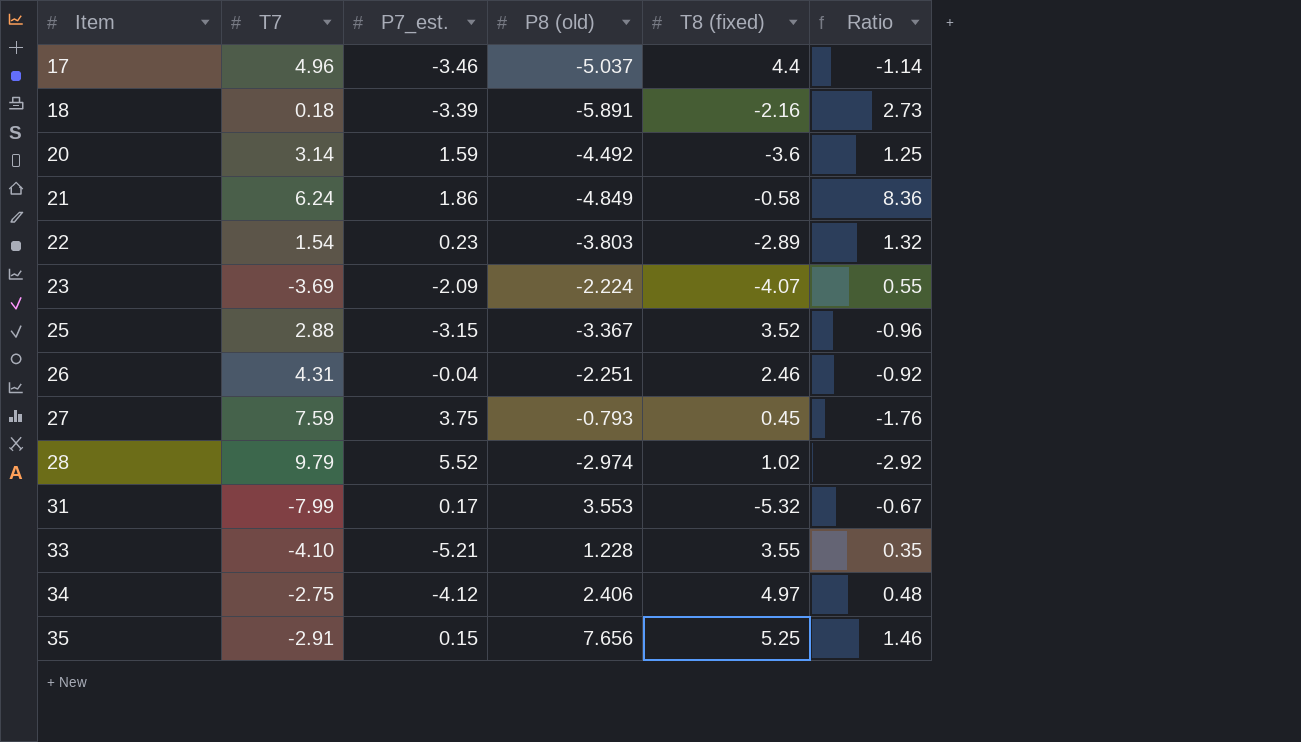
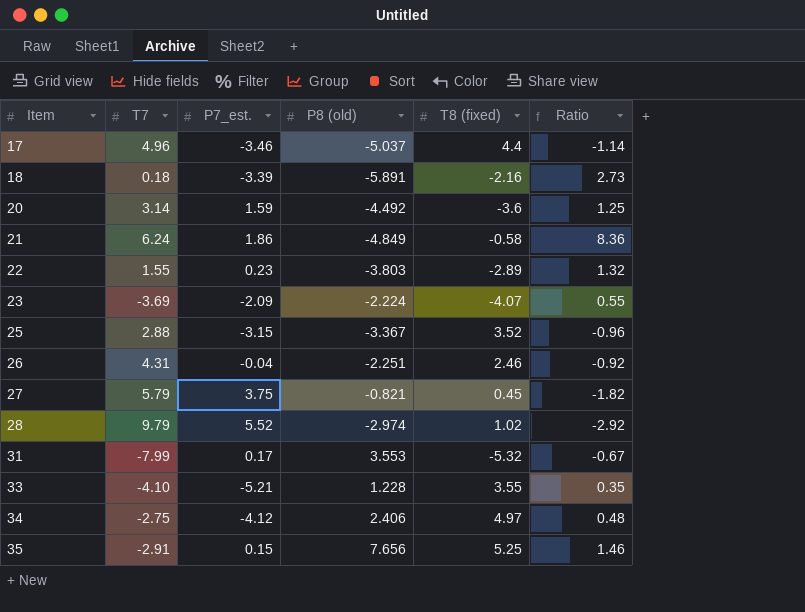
22 | T7: 1.54 -> 1.55
27 | T7: 7.59 -> 5.79
27 | P8 (old): -0.793 -> -0.821
27 | Ratio: -1.76 -> -1.82

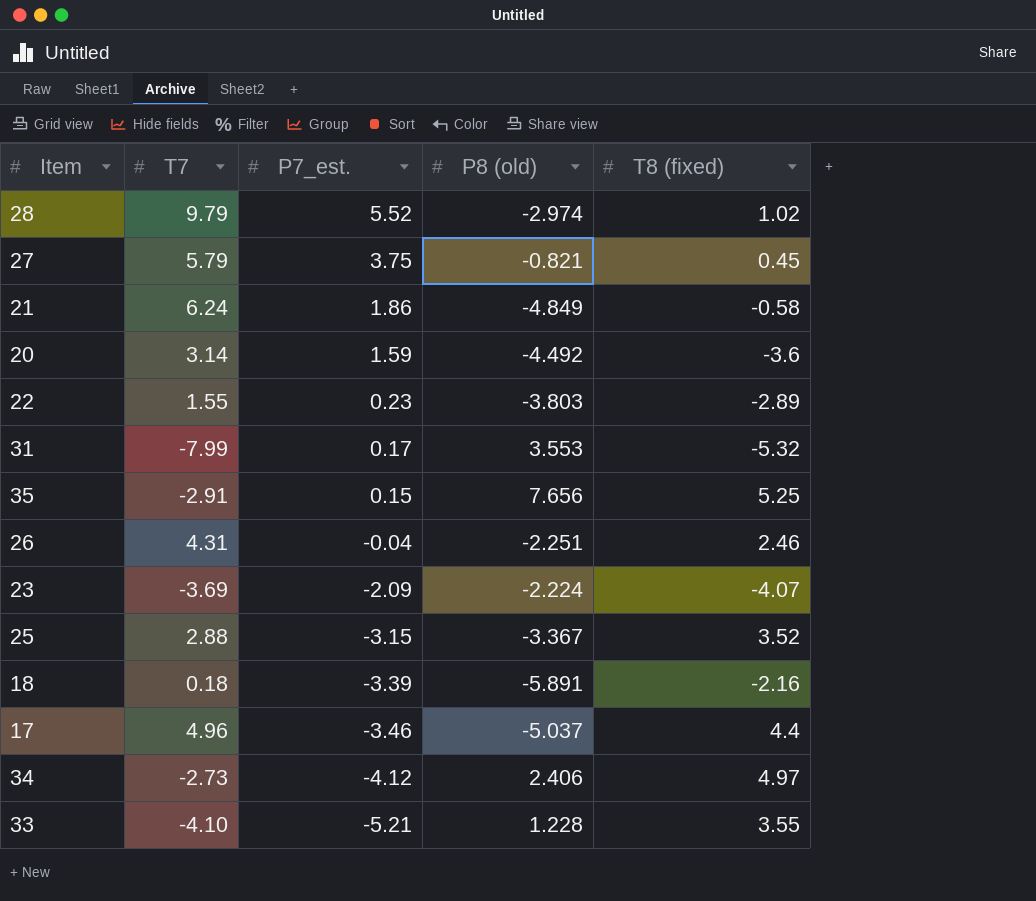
row order: Item ascending -> P7_est. descending
column Ratio | formula: [P8 (old)] / [T8 (fixed)] -> none
34 | T7: -2.75 -> -2.73

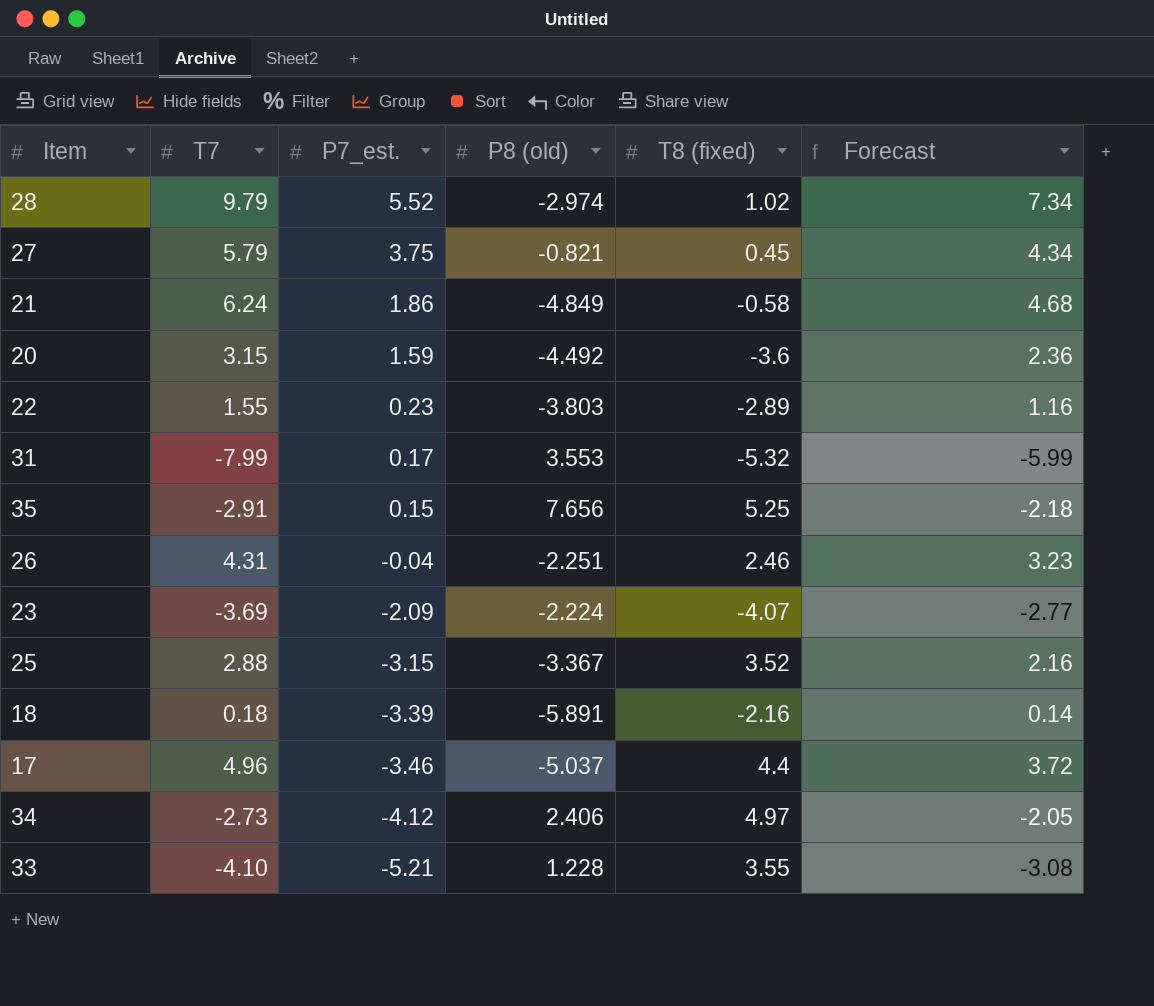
column Forecast | formula: none -> [T7] * 0.75
20 | T7: 3.14 -> 3.15

